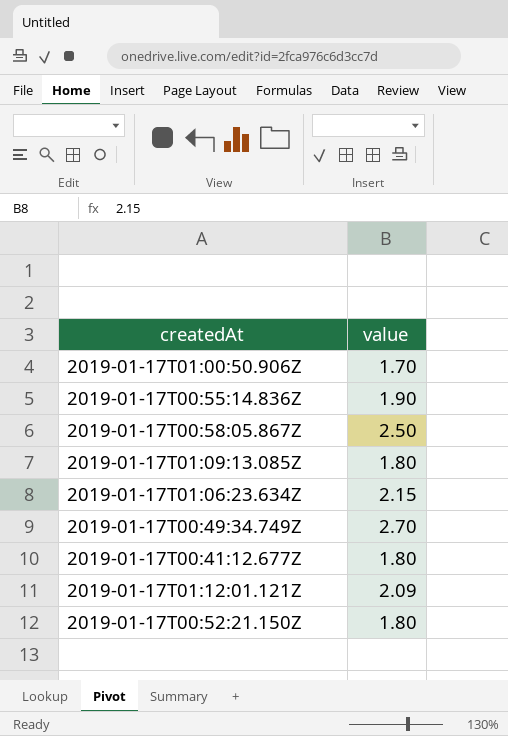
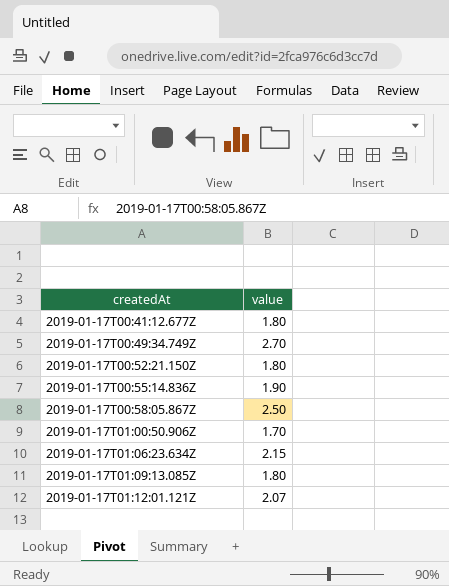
row order: none -> createdAt ascending
2019-01-17T01:12:01.121Z | value: 2.09 -> 2.07

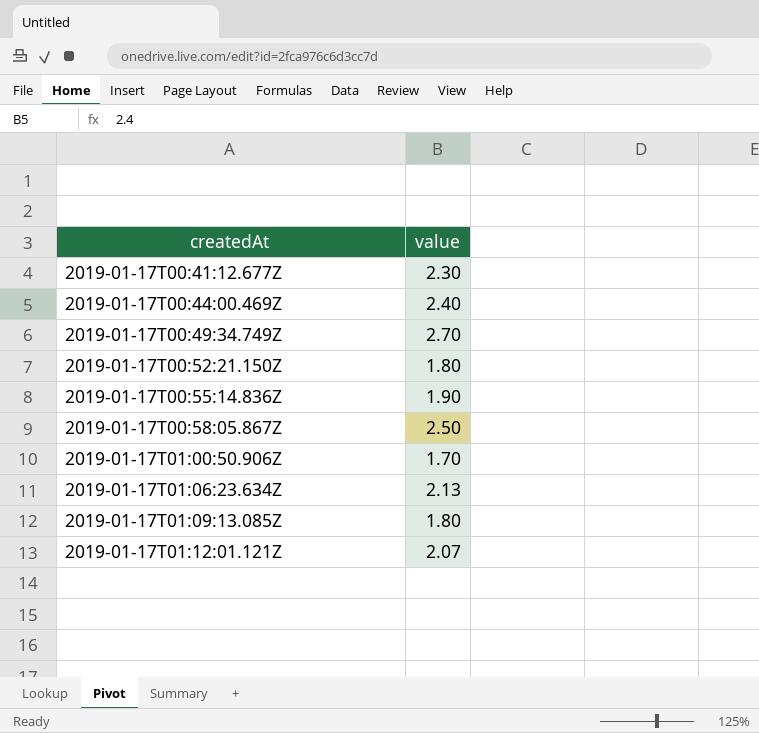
2019-01-17T00:41:12.677Z | value: 1.80 -> 2.30
row 2019-01-17T00:44:00.469Z: none -> 2.40
2019-01-17T01:06:23.634Z | value: 2.15 -> 2.13

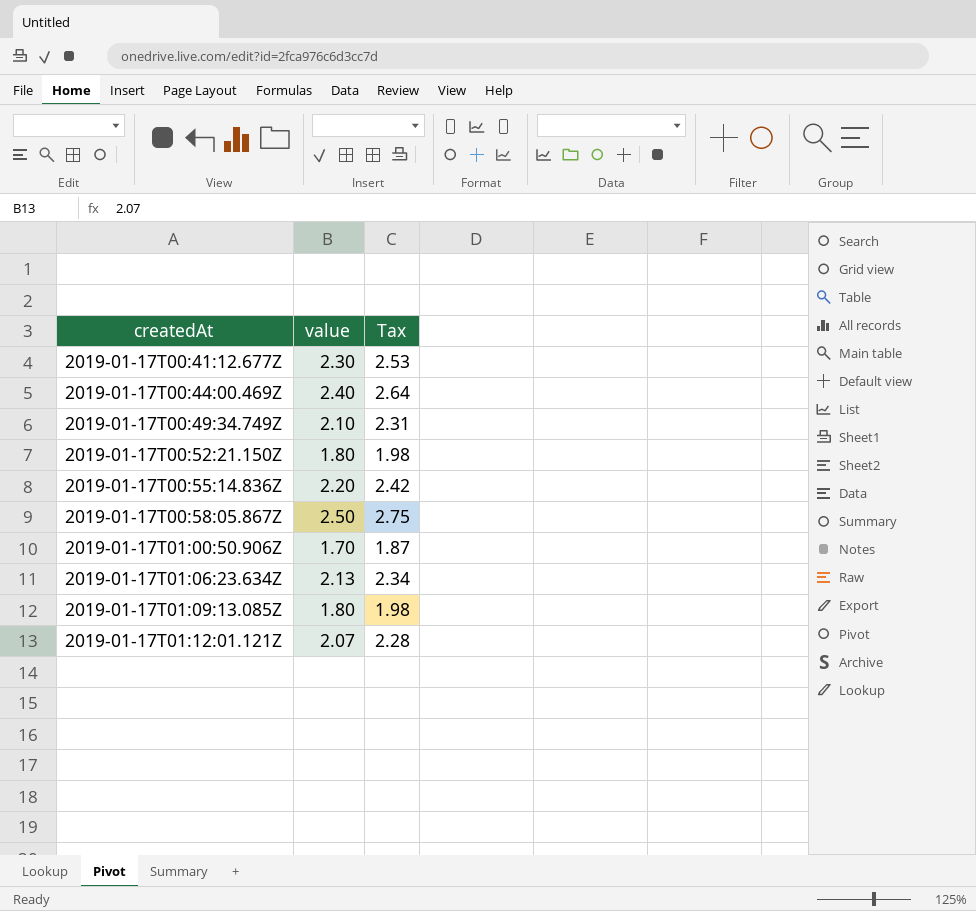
column Tax | formula: none -> [value] * 1.1
2019-01-17T00:49:34.749Z | value: 2.70 -> 2.10
2019-01-17T00:55:14.836Z | value: 1.90 -> 2.20

